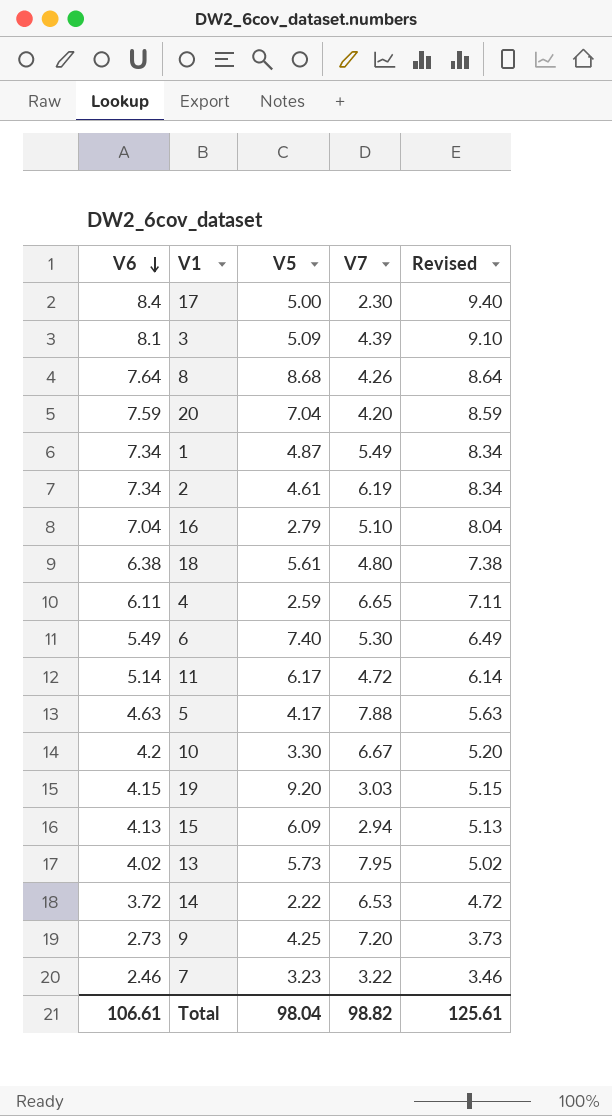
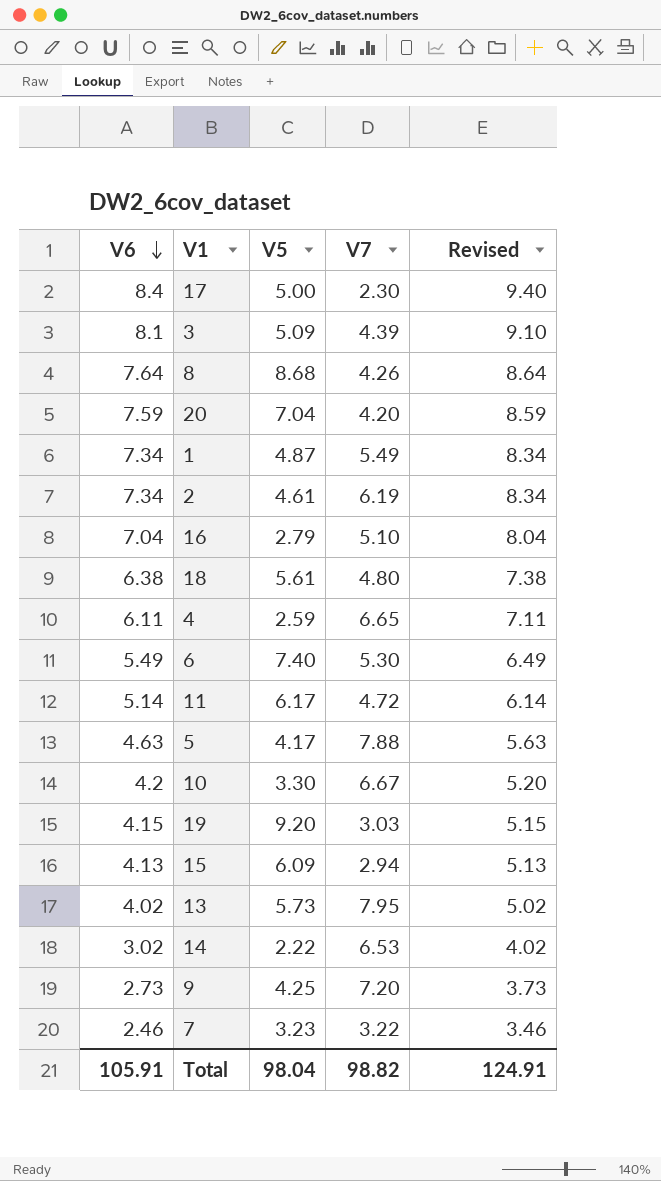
14 | V6: 3.72 -> 3.02
14 | Revised: 4.72 -> 4.02
Total | V6: 106.61 -> 105.91
Total | Revised: 125.61 -> 124.91

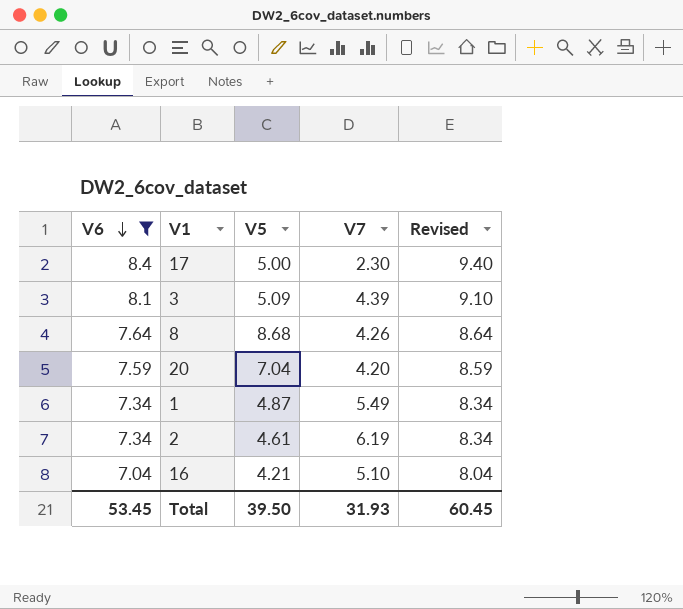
filter: none -> V6 >= 7.04
16 | V5: 2.79 -> 4.21
Total | V6: 105.91 -> 53.45
Total | V5: 98.04 -> 39.50
Total | V7: 98.82 -> 31.93
Total | Revised: 124.91 -> 60.45

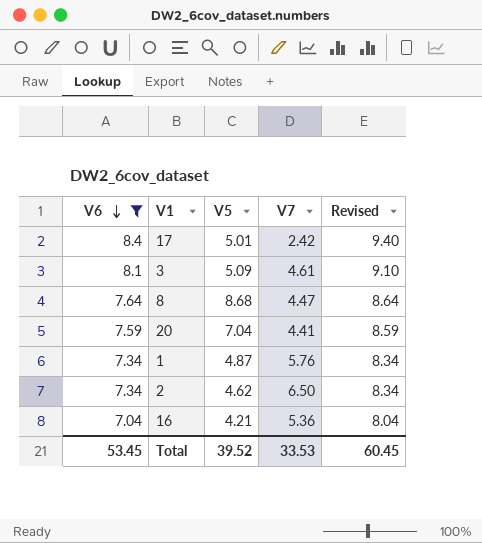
17 | V5: 5.00 -> 5.01
17 | V7: 2.30 -> 2.42
3 | V7: 4.39 -> 4.61
8 | V7: 4.26 -> 4.47
20 | V7: 4.20 -> 4.41
1 | V7: 5.49 -> 5.76
2 | V5: 4.61 -> 4.62
2 | V7: 6.19 -> 6.50
16 | V7: 5.10 -> 5.36
Total | V5: 39.50 -> 39.52
Total | V7: 31.93 -> 33.53

